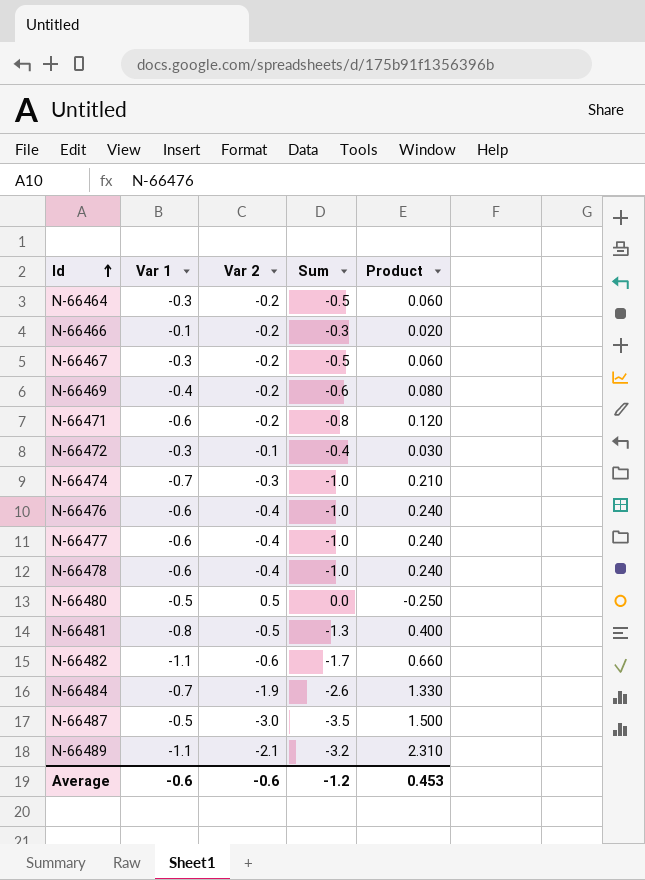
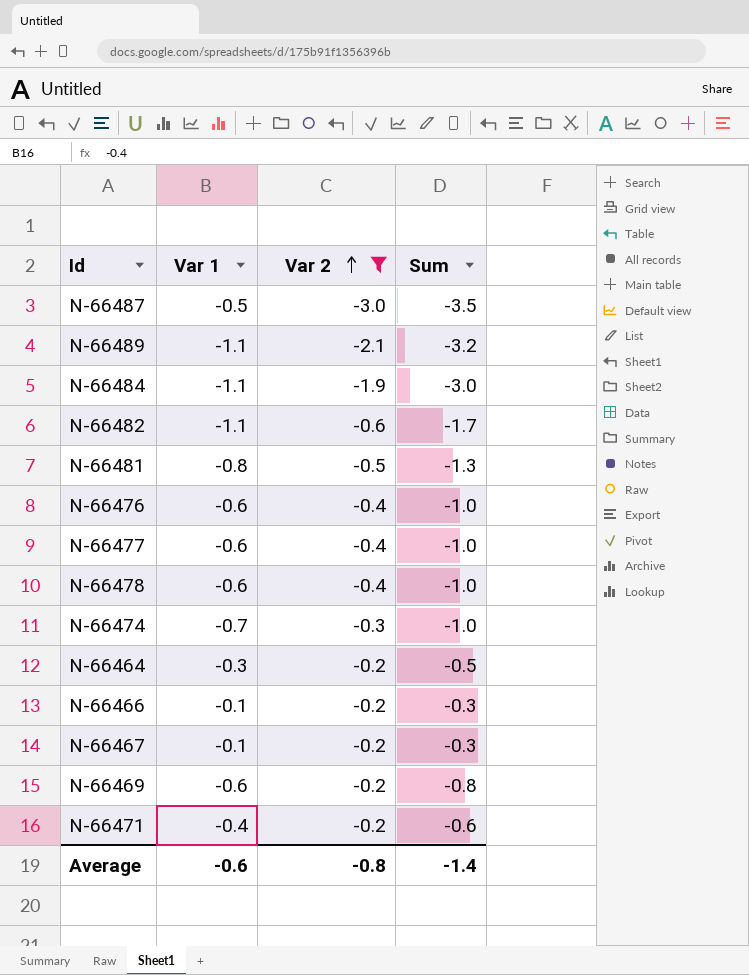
filter: none -> Var 2 <= -0.2
row order: Id ascending -> Var 2 ascending
column Product | formula: [Var 1] * [Var 2] -> none
N-66484 | Var 1: -0.7 -> -1.1
N-66484 | Sum: -2.6 -> -3.0
N-66467 | Var 1: -0.3 -> -0.1
N-66467 | Sum: -0.5 -> -0.3
N-66469 | Var 1: -0.4 -> -0.6
N-66469 | Sum: -0.6 -> -0.8
N-66471 | Var 1: -0.6 -> -0.4
N-66471 | Sum: -0.8 -> -0.6
Average | Var 2: -0.6 -> -0.8
Average | Sum: -1.2 -> -1.4

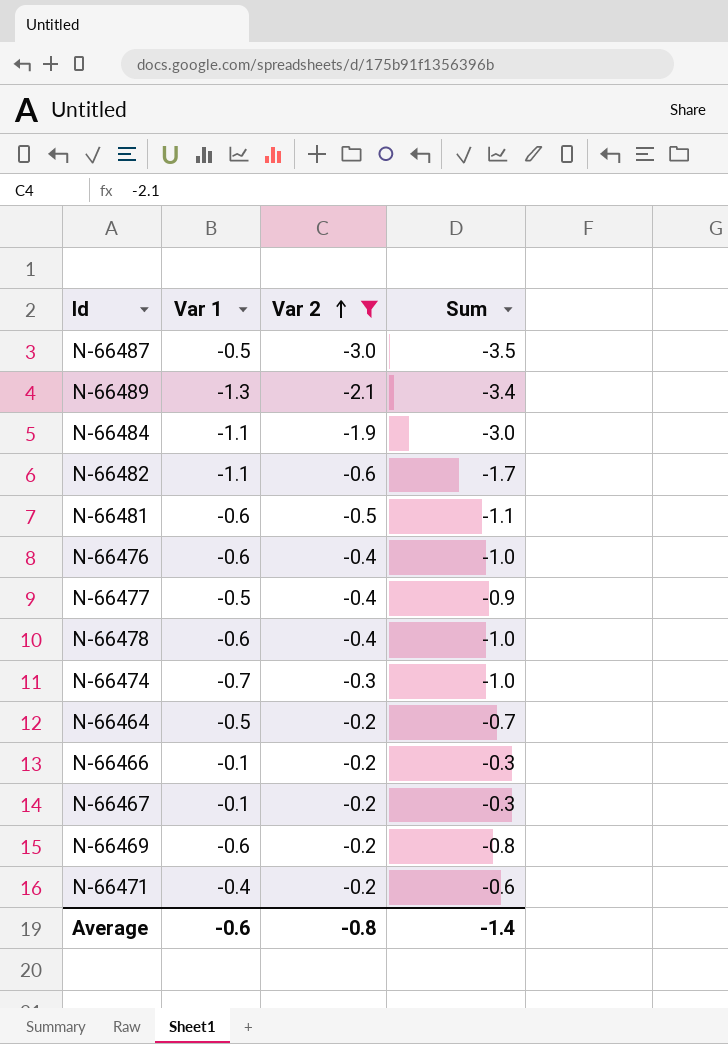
N-66489 | Var 1: -1.1 -> -1.3
N-66489 | Sum: -3.2 -> -3.4
N-66481 | Var 1: -0.8 -> -0.6
N-66481 | Sum: -1.3 -> -1.1
N-66477 | Var 1: -0.6 -> -0.5
N-66477 | Sum: -1.0 -> -0.9
N-66464 | Var 1: -0.3 -> -0.5
N-66464 | Sum: -0.5 -> -0.7

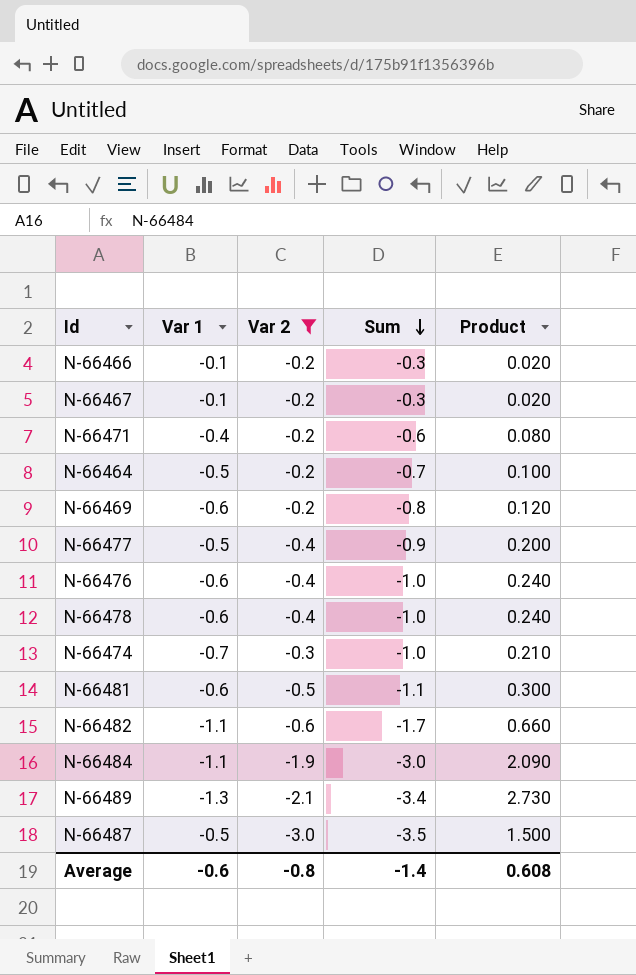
row order: Var 2 ascending -> Sum descending
column Product | formula: none -> [Var 1] * [Var 2]

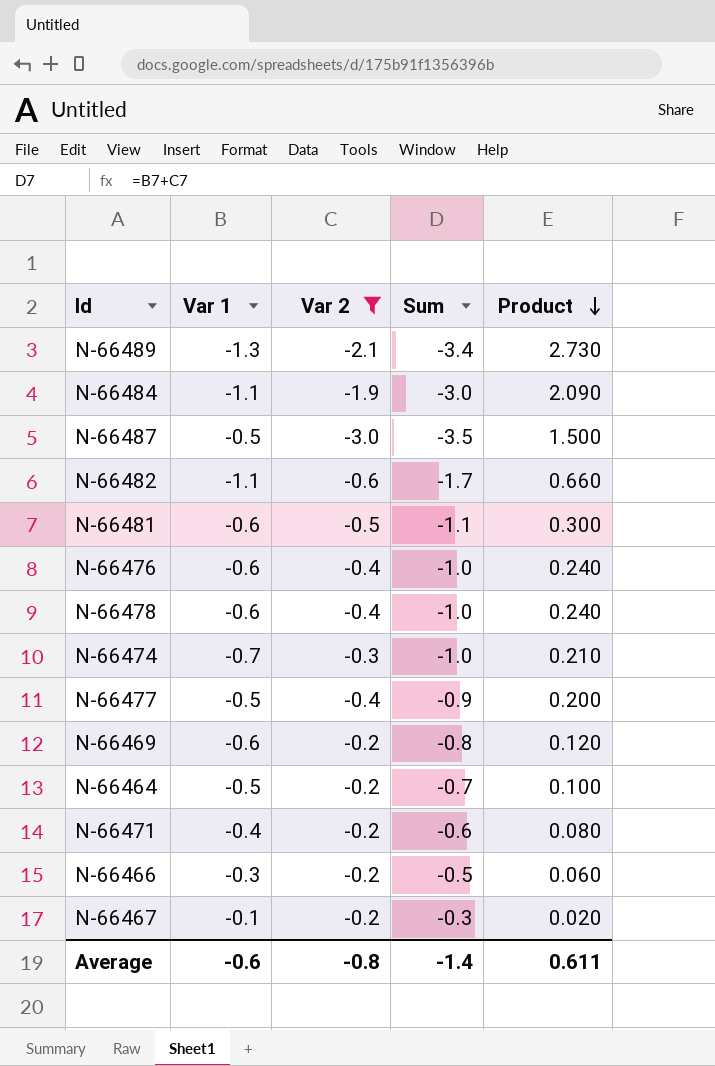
row order: Sum descending -> Product descending
N-66466 | Var 1: -0.1 -> -0.3
N-66466 | Sum: -0.3 -> -0.5
N-66466 | Product: 0.020 -> 0.060
Average | Product: 0.608 -> 0.611

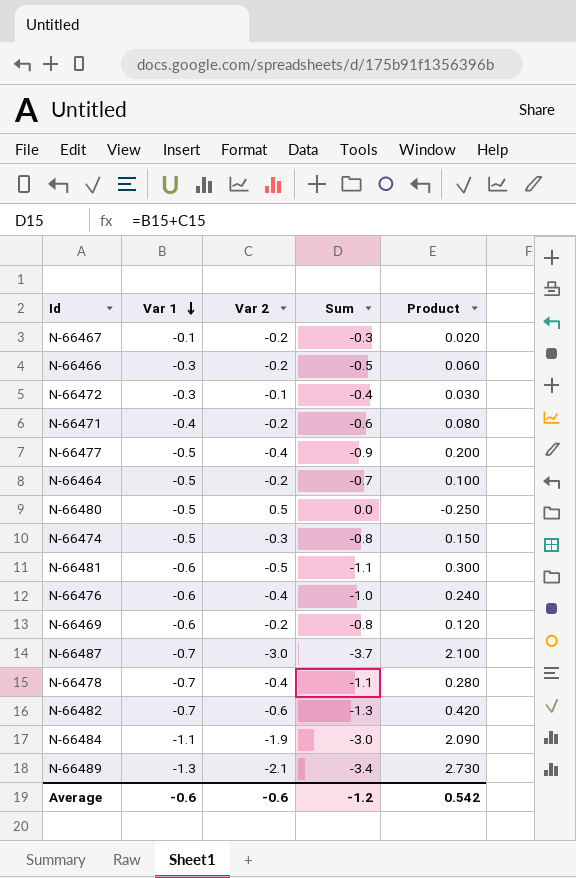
filter: Var 2 <= -0.2 -> none
row order: Product descending -> Var 1 descending
N-66474 | Var 1: -0.7 -> -0.5
N-66474 | Sum: -1.0 -> -0.8
N-66474 | Product: 0.210 -> 0.150
N-66487 | Var 1: -0.5 -> -0.7
N-66487 | Sum: -3.5 -> -3.7
N-66487 | Product: 1.500 -> 2.100
N-66478 | Var 1: -0.6 -> -0.7
N-66478 | Sum: -1.0 -> -1.1
N-66478 | Product: 0.240 -> 0.280
N-66482 | Var 1: -1.1 -> -0.7
N-66482 | Sum: -1.7 -> -1.3
N-66482 | Product: 0.660 -> 0.420
Average | Var 2: -0.8 -> -0.6
Average | Sum: -1.4 -> -1.2
Average | Product: 0.611 -> 0.542

